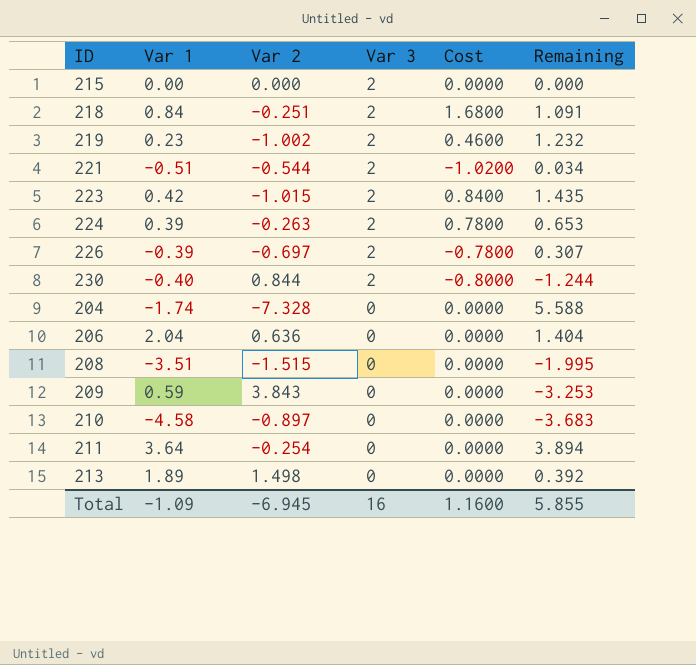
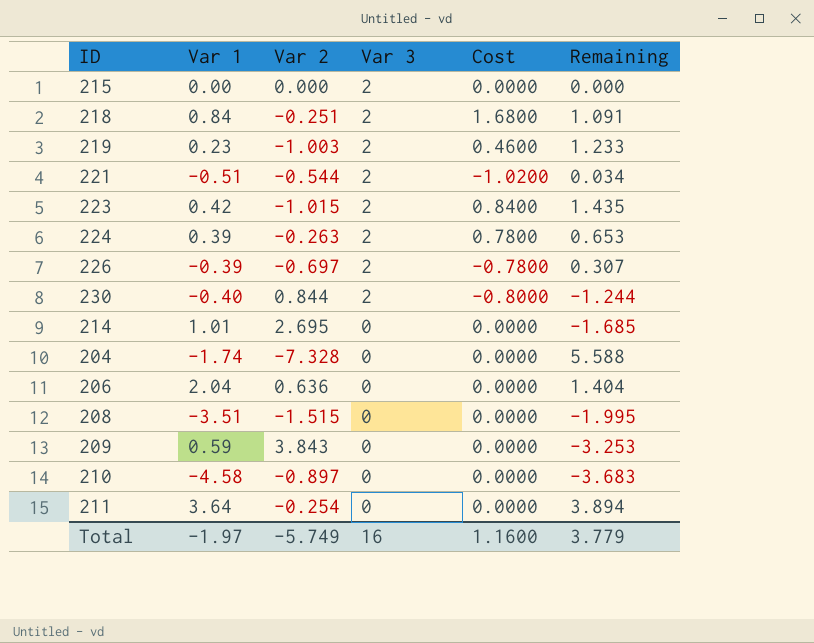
row 213: 1.89 | 1.498 | 0 | 0.0000 | 0.392 -> none
219 | Var 2: -1.002 -> -1.003
219 | Remaining: 1.232 -> 1.233
row 214: none -> 1.01 | 2.695 | 0 | 0.0000 | -1.685
Total | Var 1: -1.09 -> -1.97
Total | Var 2: -6.945 -> -5.749
Total | Remaining: 5.855 -> 3.779

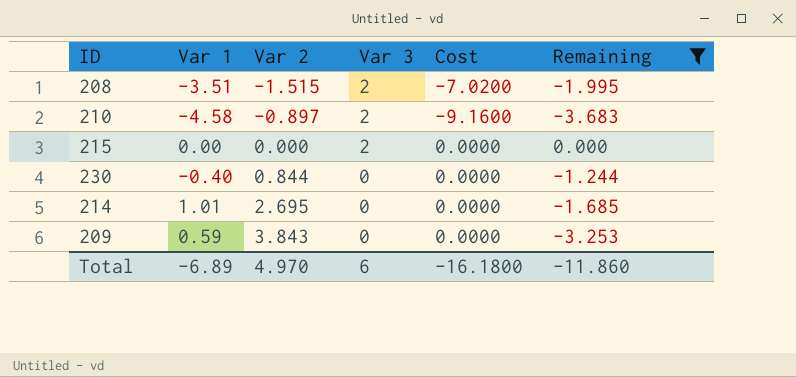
filter: none -> Remaining <= 0.000
row order: Var 3 descending -> Var 2 ascending
208 | Var 3: 0 -> 2
208 | Cost: 0.0000 -> -7.0200
210 | Var 3: 0 -> 2
210 | Cost: 0.0000 -> -9.1600
230 | Var 3: 2 -> 0
230 | Cost: -0.8000 -> 0.0000
Total | Var 1: -1.97 -> -6.89
Total | Var 2: -5.749 -> 4.970
Total | Var 3: 16 -> 6
Total | Cost: 1.1600 -> -16.1800
Total | Remaining: 3.779 -> -11.860

